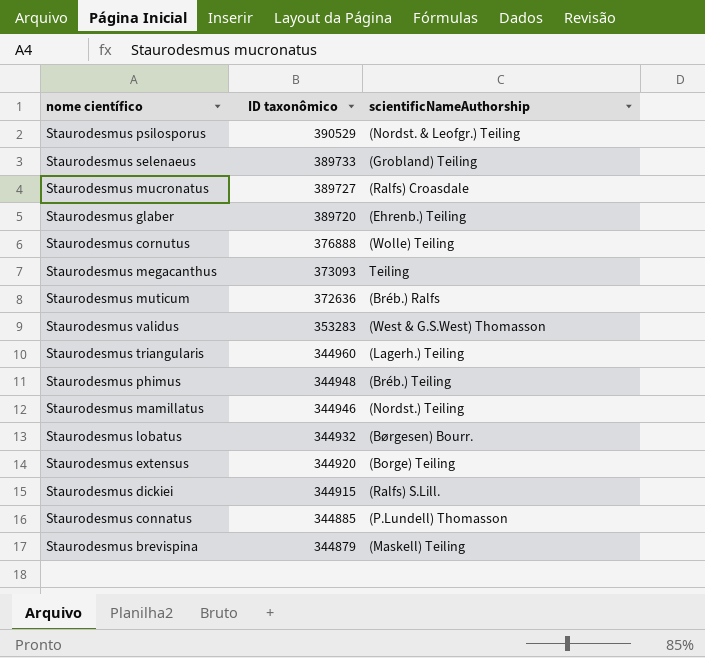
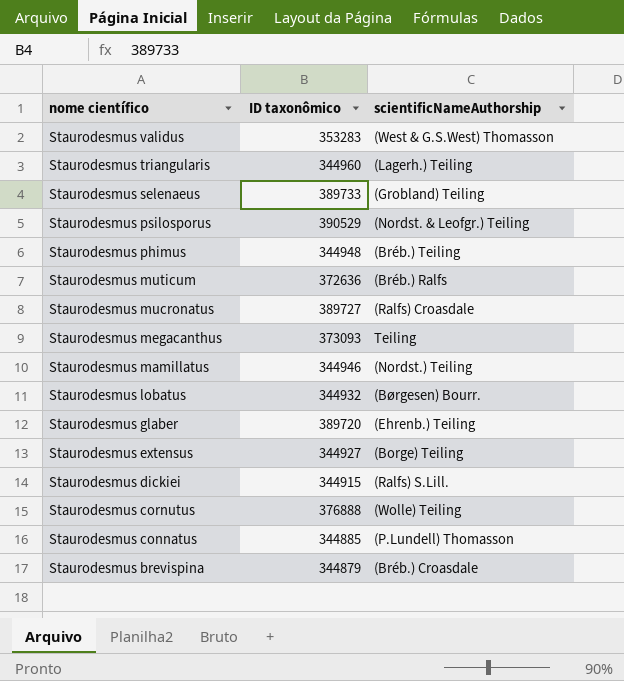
row order: ID taxonômico descending -> nome científico descending
Staurodesmus extensus | ID taxonômico: 344920 -> 344927
Staurodesmus brevispina | scientificNameAuthorship: (Maskell) Teiling -> (Bréb.) Croasdale

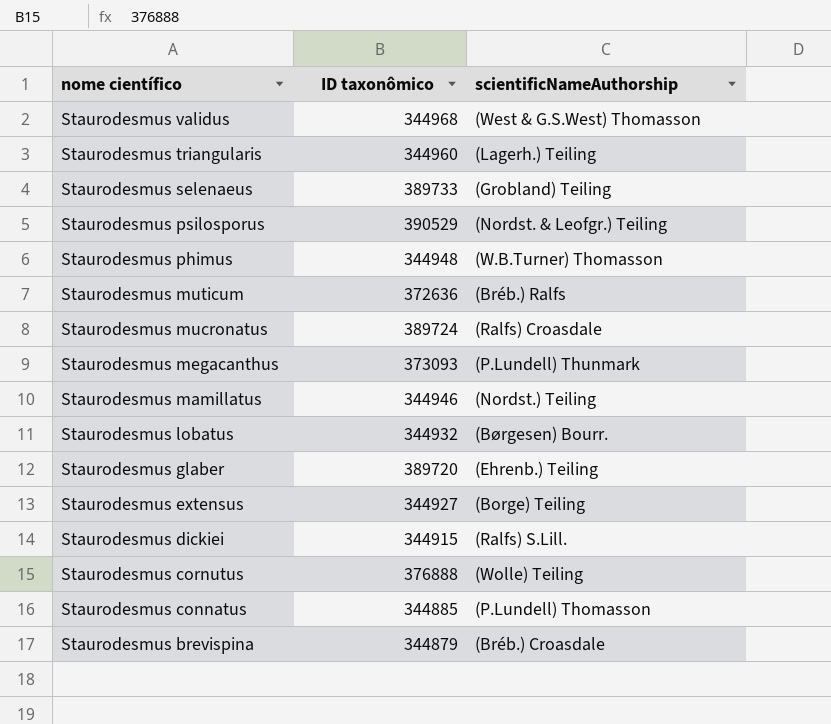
Staurodesmus validus | ID taxonômico: 353283 -> 344968
Staurodesmus phimus | scientificNameAuthorship: (Bréb.) Teiling -> (W.B.Turner) Thomasson
Staurodesmus mucronatus | ID taxonômico: 389727 -> 389724
Staurodesmus megacanthus | scientificNameAuthorship: Teiling -> (P.Lundell) Thunmark

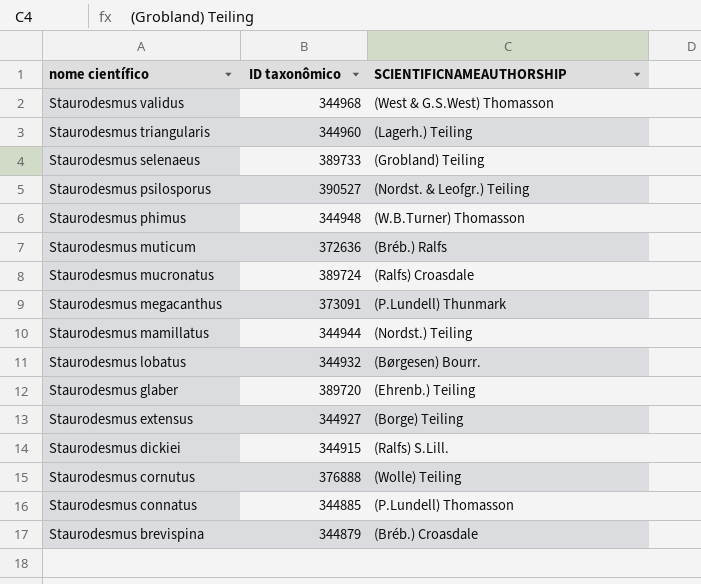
column name: scientificNameAuthorship -> SCIENTIFICNAMEAUTHORSHIP
Staurodesmus psilosporus | ID taxonômico: 390529 -> 390527
Staurodesmus megacanthus | ID taxonômico: 373093 -> 373091
Staurodesmus mamillatus | ID taxonômico: 344946 -> 344944

